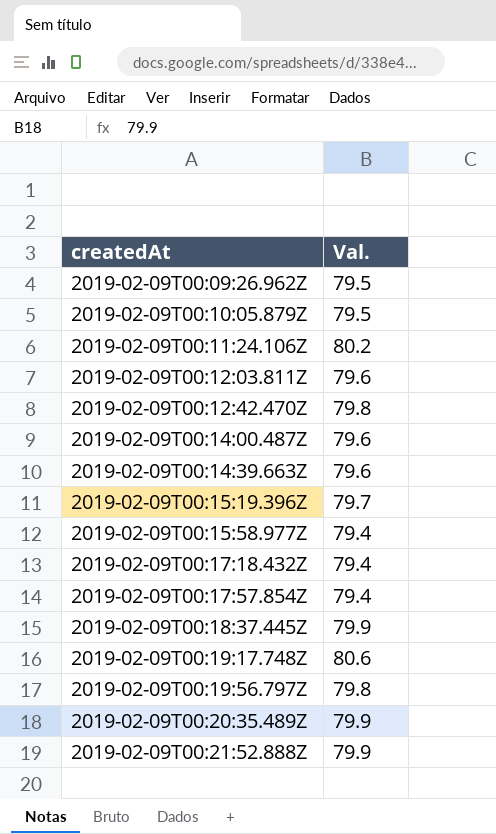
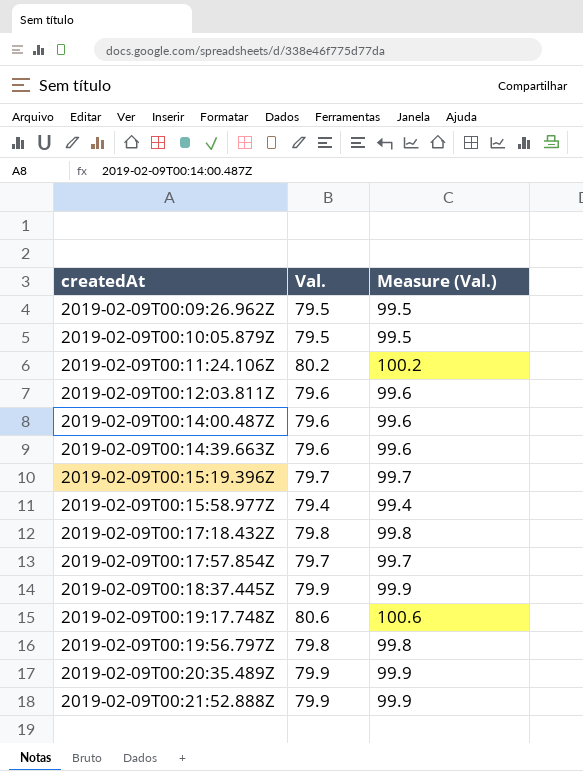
column Measure (Val.) | formula: none -> [Val.] + 20
row 2019-02-09T00:12:42.470Z: 79.8 -> none
2019-02-09T00:17:18.432Z | Val.: 79.4 -> 79.8
2019-02-09T00:17:57.854Z | Val.: 79.4 -> 79.7

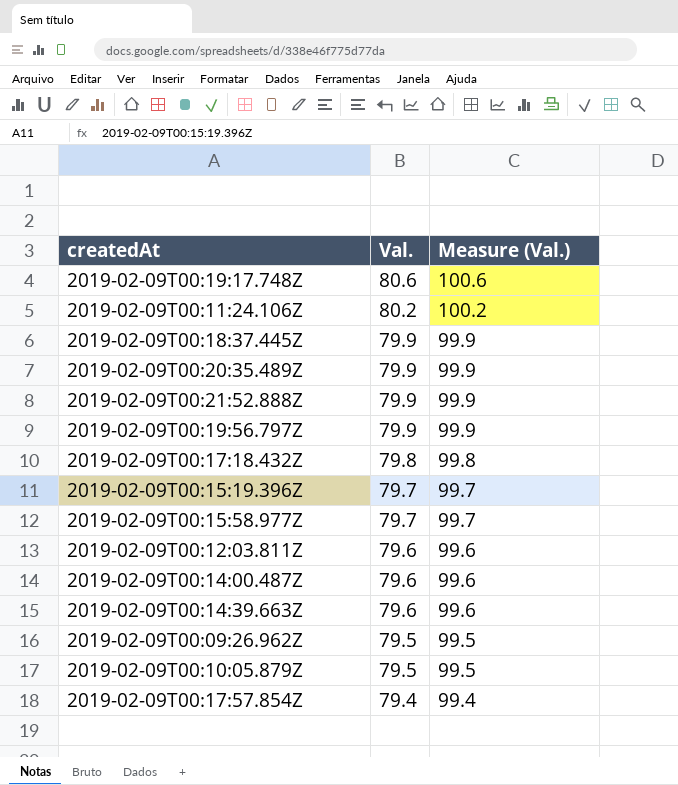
row order: createdAt ascending -> Val. descending
2019-02-09T00:19:56.797Z | Val.: 79.8 -> 79.9
2019-02-09T00:19:56.797Z | Measure (Val.): 99.8 -> 99.9
2019-02-09T00:15:58.977Z | Val.: 79.4 -> 79.7
2019-02-09T00:15:58.977Z | Measure (Val.): 99.4 -> 99.7
2019-02-09T00:17:57.854Z | Val.: 79.7 -> 79.4
2019-02-09T00:17:57.854Z | Measure (Val.): 99.7 -> 99.4

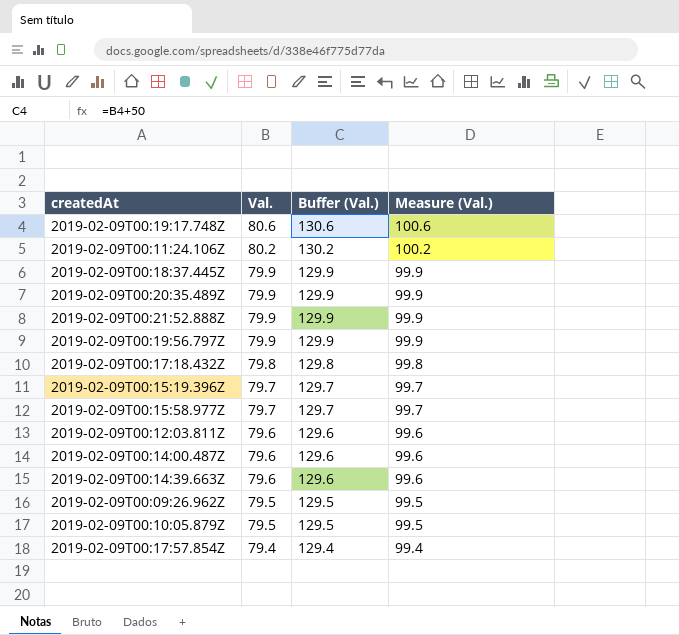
column Buffer (Val.) | formula: none -> [Val.] + 50

